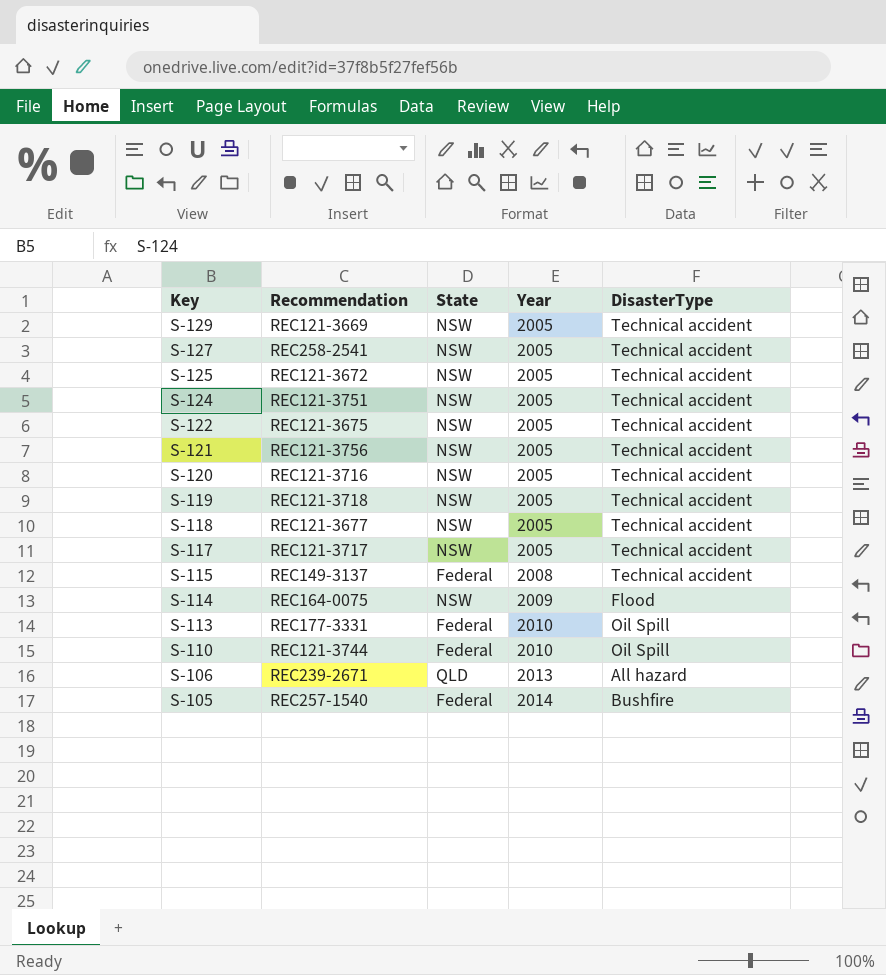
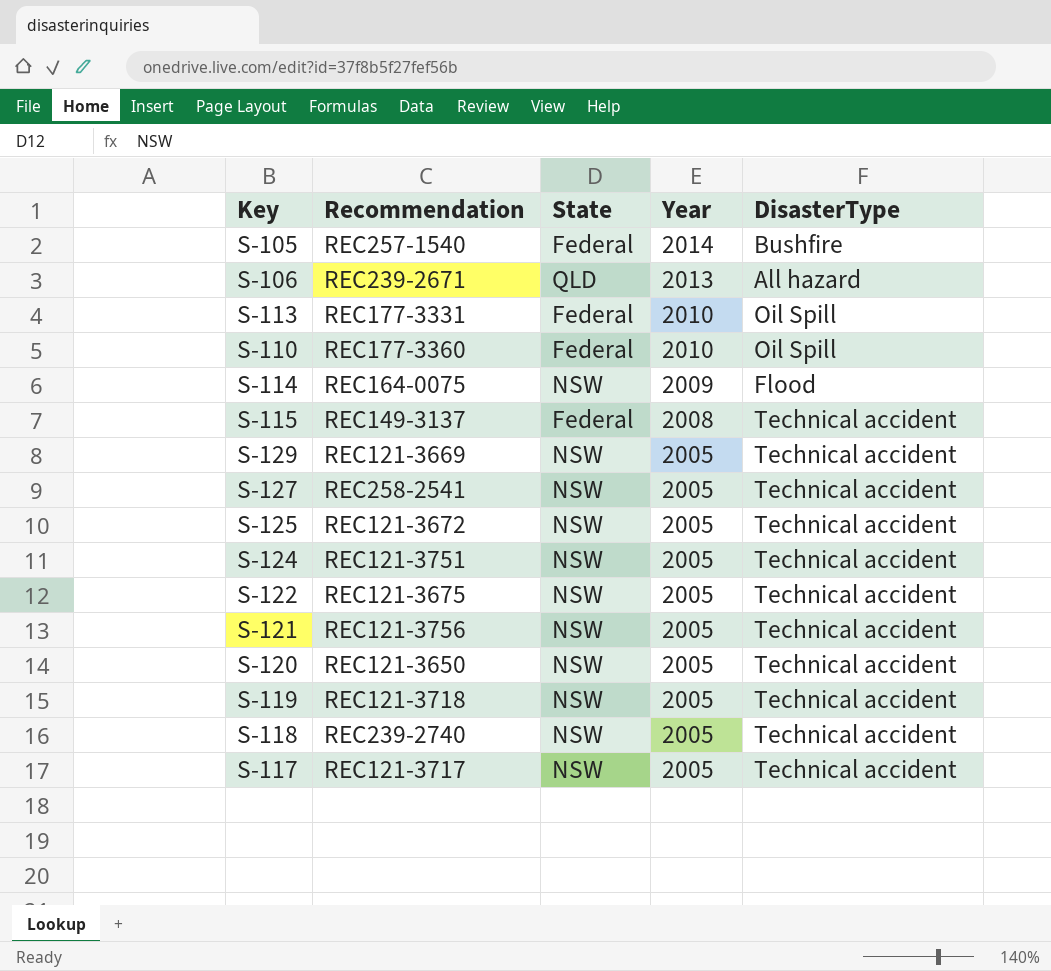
row order: Key descending -> Year descending
S-110 | Recommendation: REC121-3744 -> REC177-3360
S-120 | Recommendation: REC121-3716 -> REC121-3650
S-118 | Recommendation: REC121-3677 -> REC239-2740

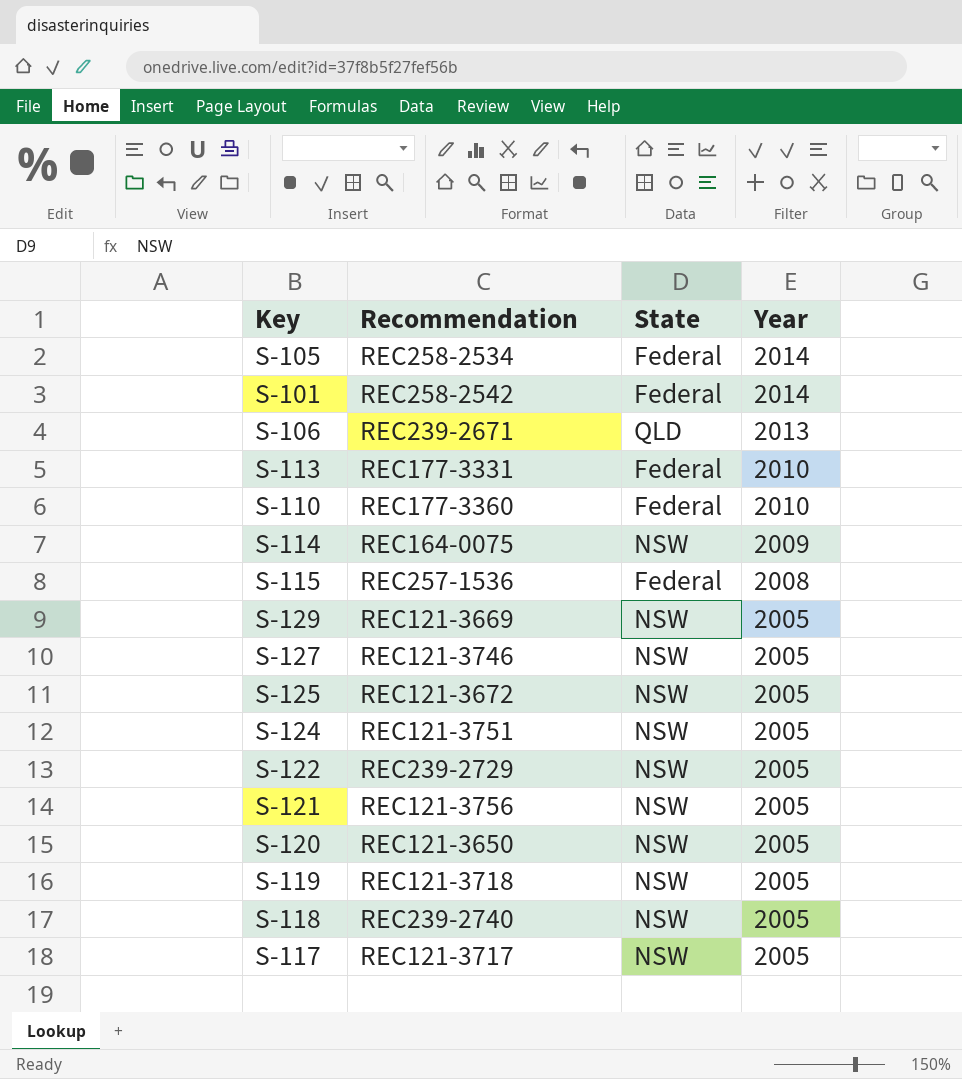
column DisasterType | position: 5 -> none
S-105 | Recommendation: REC257-1540 -> REC258-2534
row S-101: none -> REC258-2542 | Federal | 2014
S-115 | Recommendation: REC149-3137 -> REC257-1536
S-127 | Recommendation: REC258-2541 -> REC121-3746
S-122 | Recommendation: REC121-3675 -> REC239-2729

